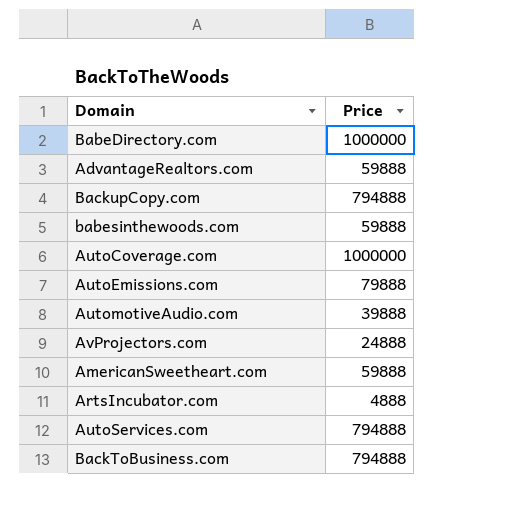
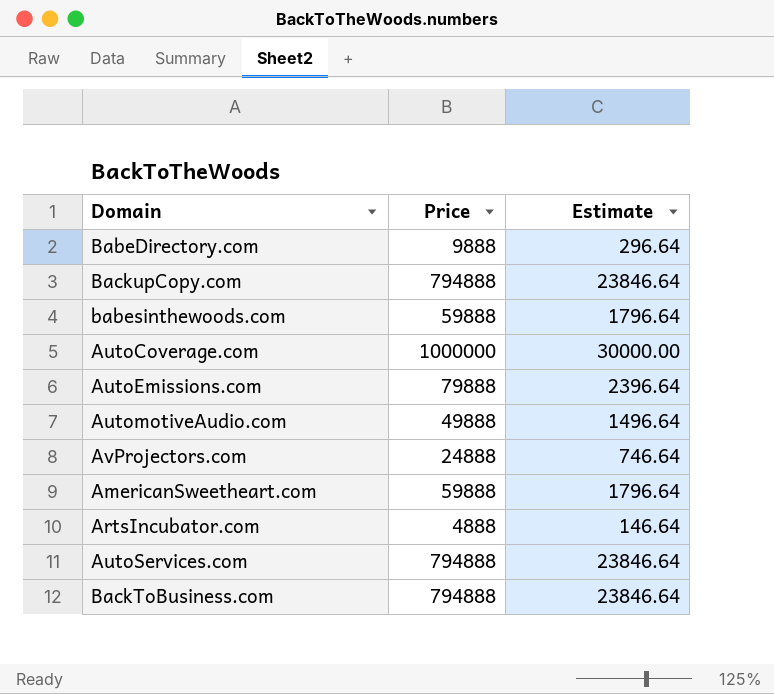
column Estimate | formula: none -> [Price] * 0.03
row AdvantageRealtors.com: 59888 -> none
BabeDirectory.com | Price: 1000000 -> 9888
AutomotiveAudio.com | Price: 39888 -> 49888

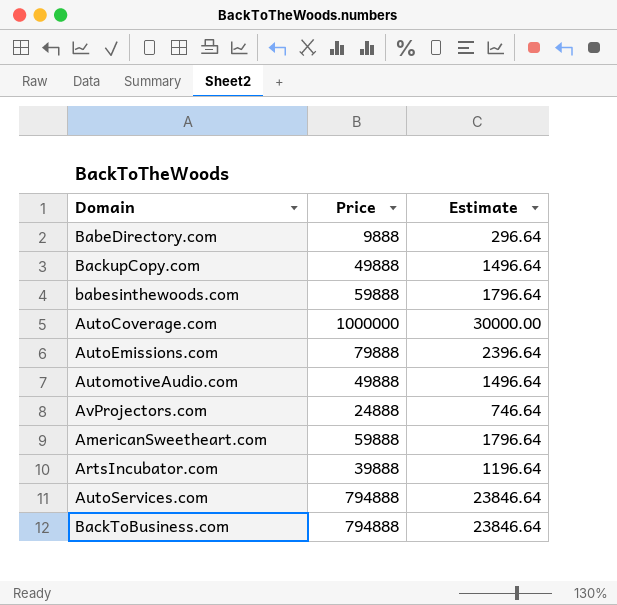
BackupCopy.com | Price: 794888 -> 49888
BackupCopy.com | Estimate: 23846.64 -> 1496.64
ArtsIncubator.com | Price: 4888 -> 39888
ArtsIncubator.com | Estimate: 146.64 -> 1196.64

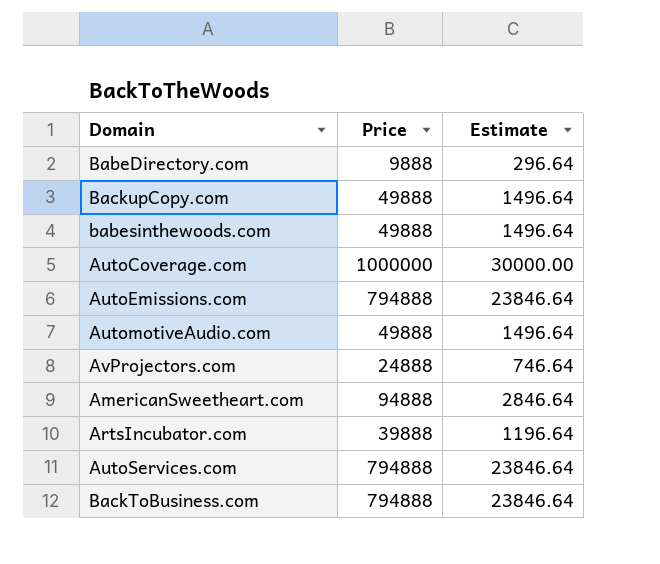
babesinthewoods.com | Price: 59888 -> 49888
babesinthewoods.com | Estimate: 1796.64 -> 1496.64
AutoEmissions.com | Price: 79888 -> 794888
AutoEmissions.com | Estimate: 2396.64 -> 23846.64
AmericanSweetheart.com | Price: 59888 -> 94888
AmericanSweetheart.com | Estimate: 1796.64 -> 2846.64

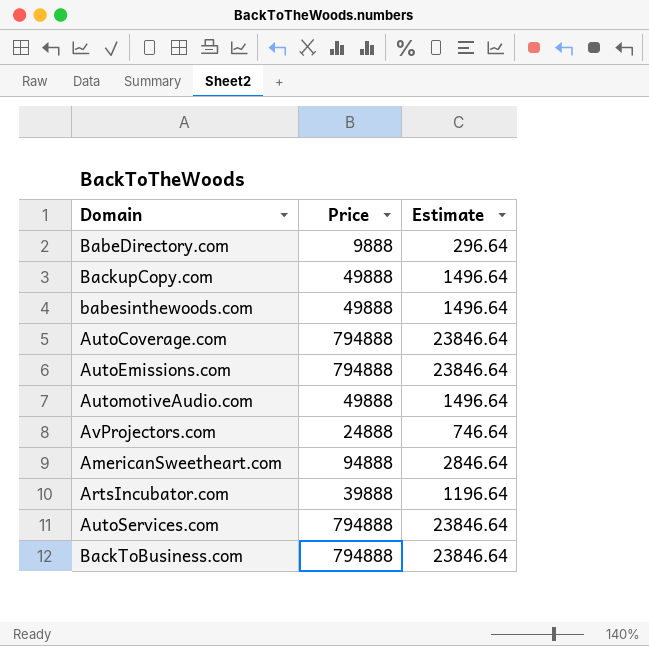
AutoCoverage.com | Price: 1000000 -> 794888
AutoCoverage.com | Estimate: 30000.00 -> 23846.64

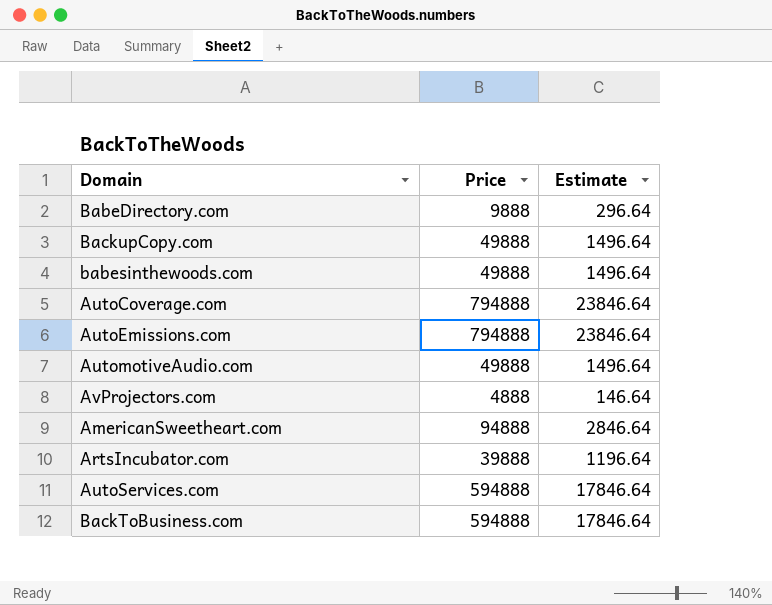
AvProjectors.com | Price: 24888 -> 4888
AvProjectors.com | Estimate: 746.64 -> 146.64
AutoServices.com | Price: 794888 -> 594888
AutoServices.com | Estimate: 23846.64 -> 17846.64
BackToBusiness.com | Price: 794888 -> 594888
BackToBusiness.com | Estimate: 23846.64 -> 17846.64

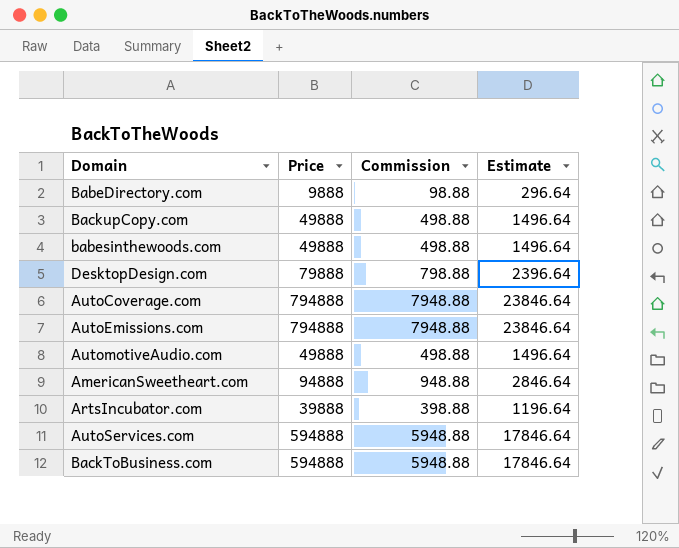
column Commission | formula: none -> [Price] * 0.01
row AvProjectors.com: 4888 | 146.64 -> none
row DesktopDesign.com: none -> 79888 | 798.88 | 2396.64

